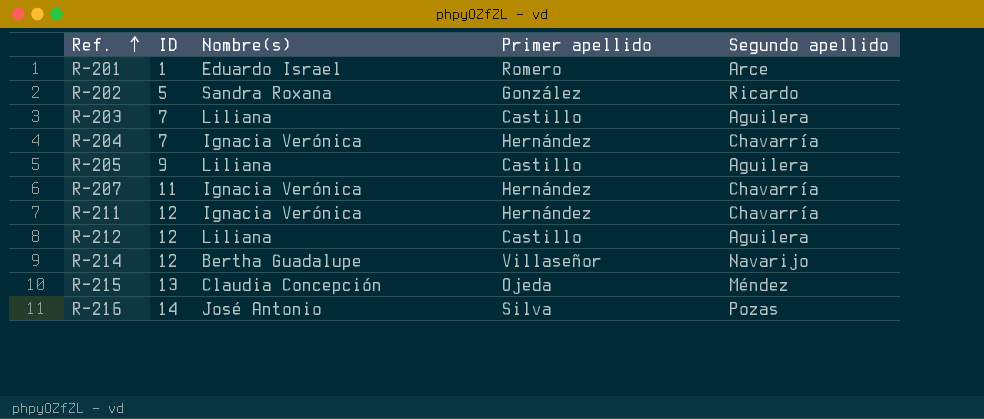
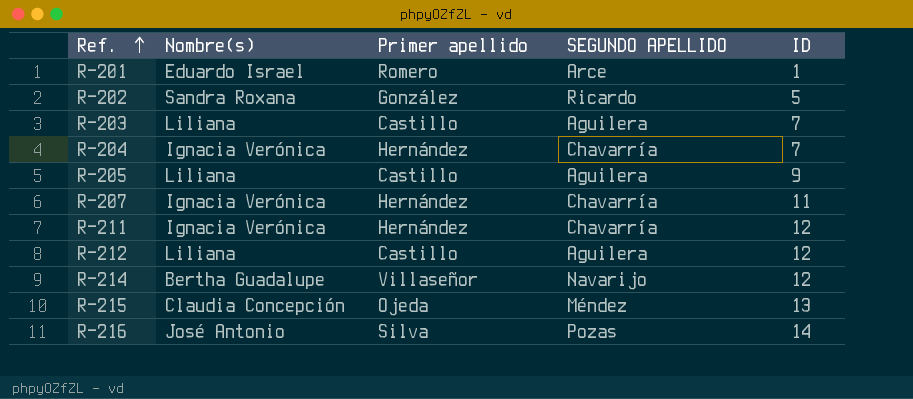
column name: Segundo apellido -> SEGUNDO APELLIDO
column ID | position: 2 -> 5

